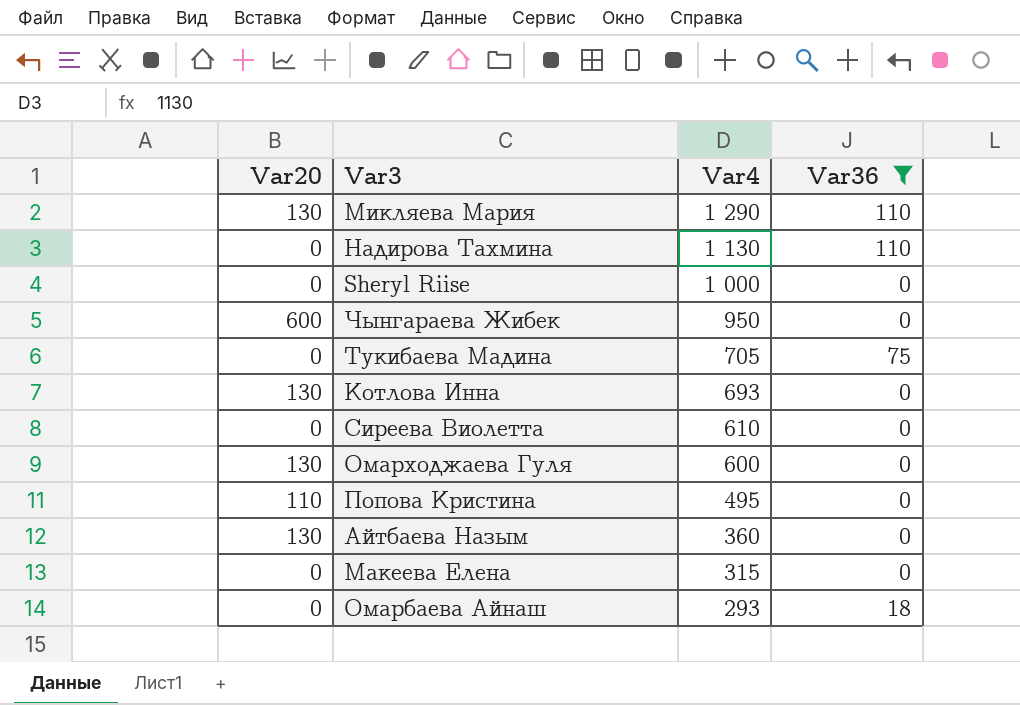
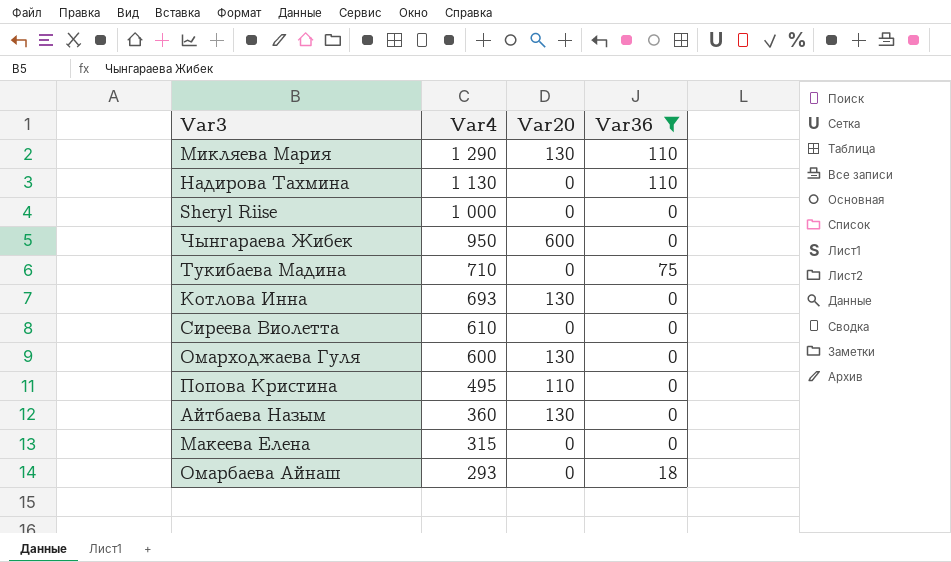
column Var20 | position: 1 -> 3
Тукибаева Мадина | Var4: 705 -> 710

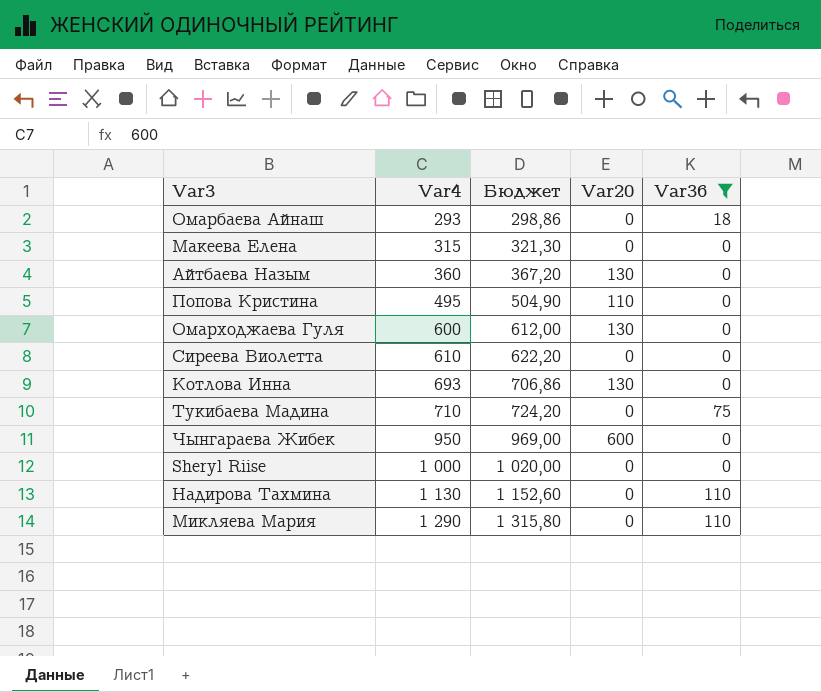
row order: Var4 descending -> Var4 ascending
column Бюджет | formula: none -> [Var4] * 1,02
Микляева Мария | Var20: 130 -> 0

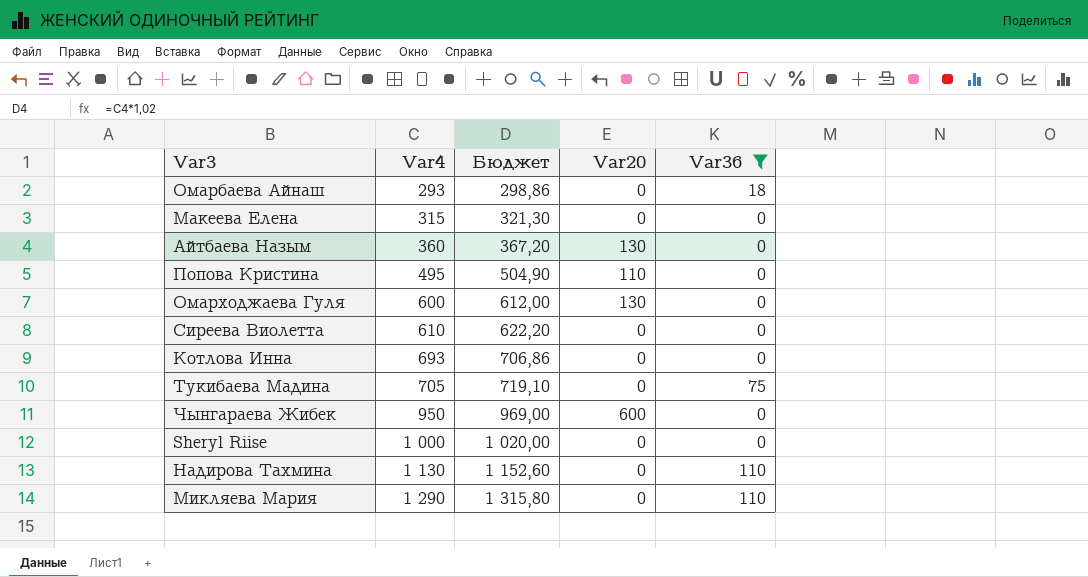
Котлова Инна | Var20: 130 -> 0
Тукибаева Мадина | Var4: 710 -> 705
Тукибаева Мадина | Бюджет: 724,20 -> 719,10

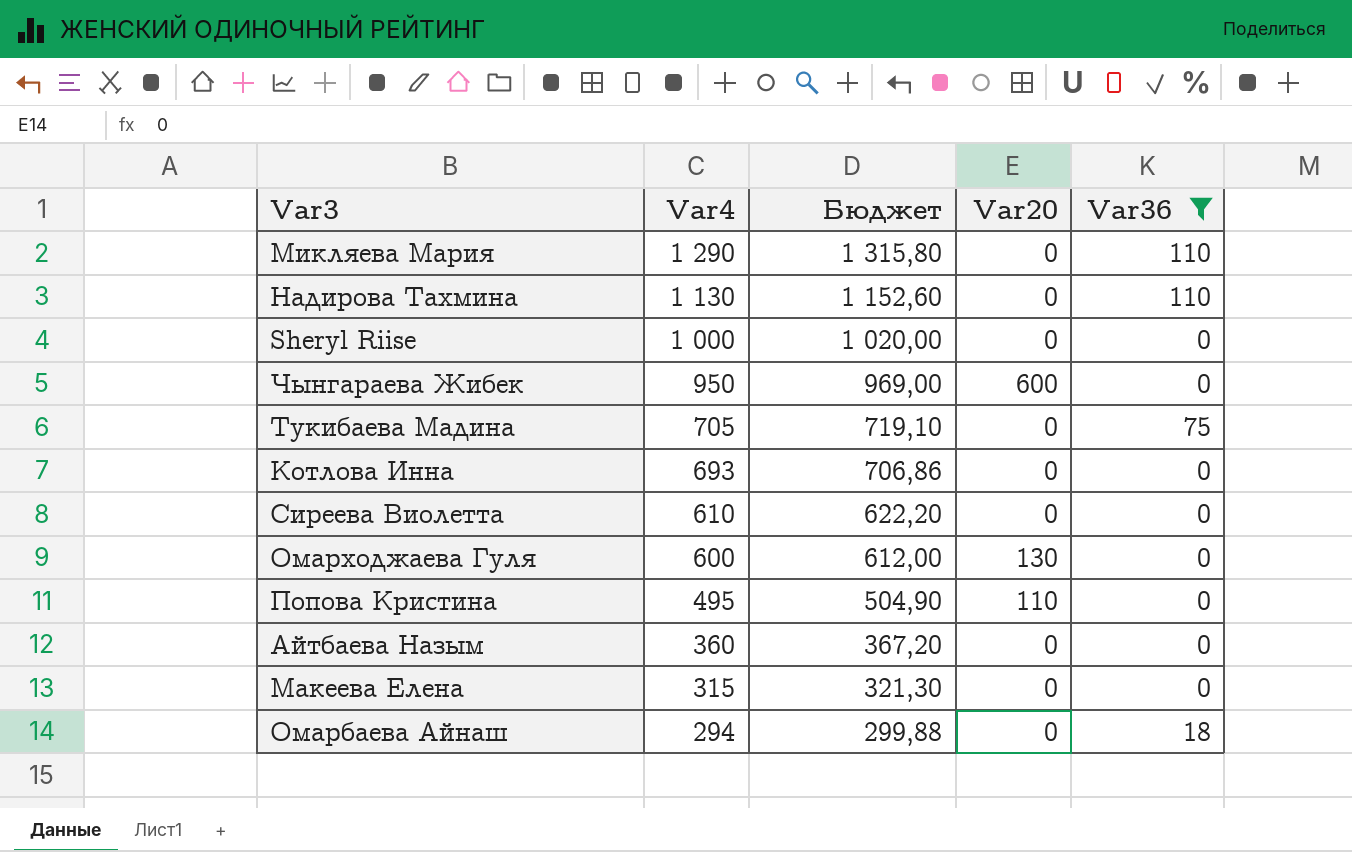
row order: Var4 ascending -> Var4 descending
Айтбаева Назым | Var20: 130 -> 0
Омарбаева Айнаш | Var4: 293 -> 294
Омарбаева Айнаш | Бюджет: 298,86 -> 299,88

